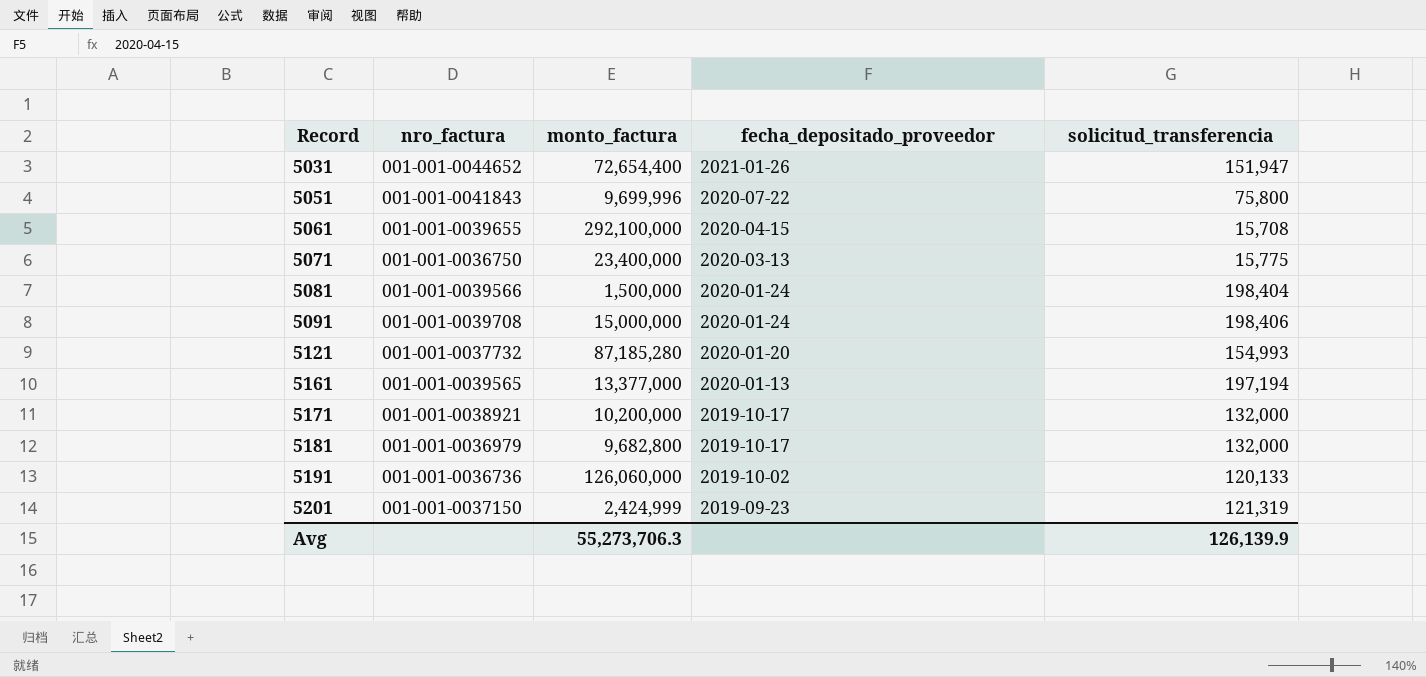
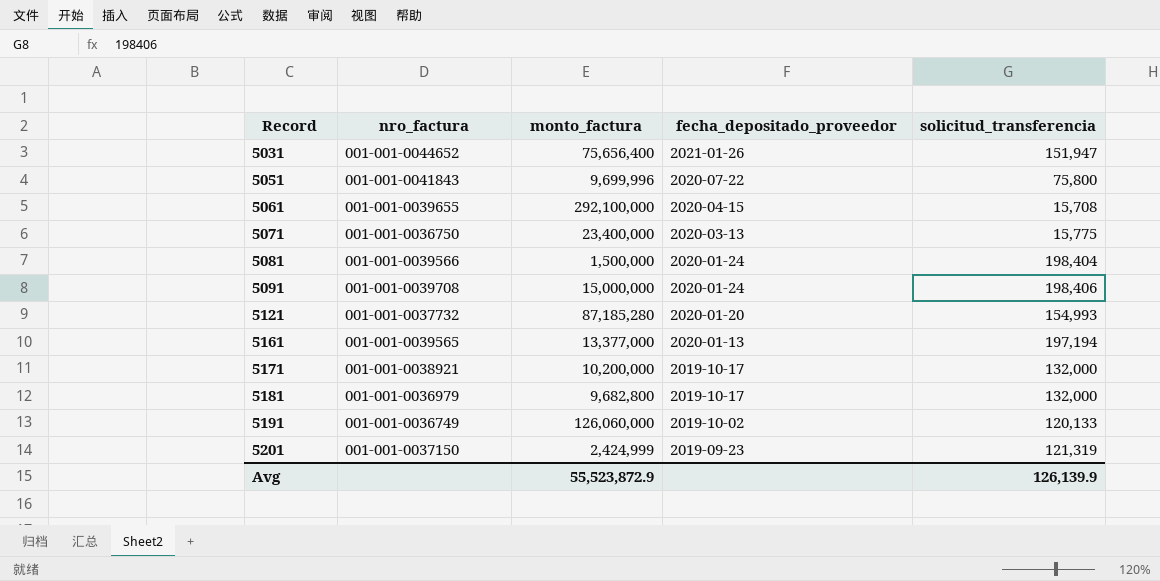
5031 | monto_factura: 72,654,400 -> 75,656,400
5191 | nro_factura: 001-001-0036736 -> 001-001-0036749
Avg | monto_factura: 55,273,706.3 -> 55,523,872.9

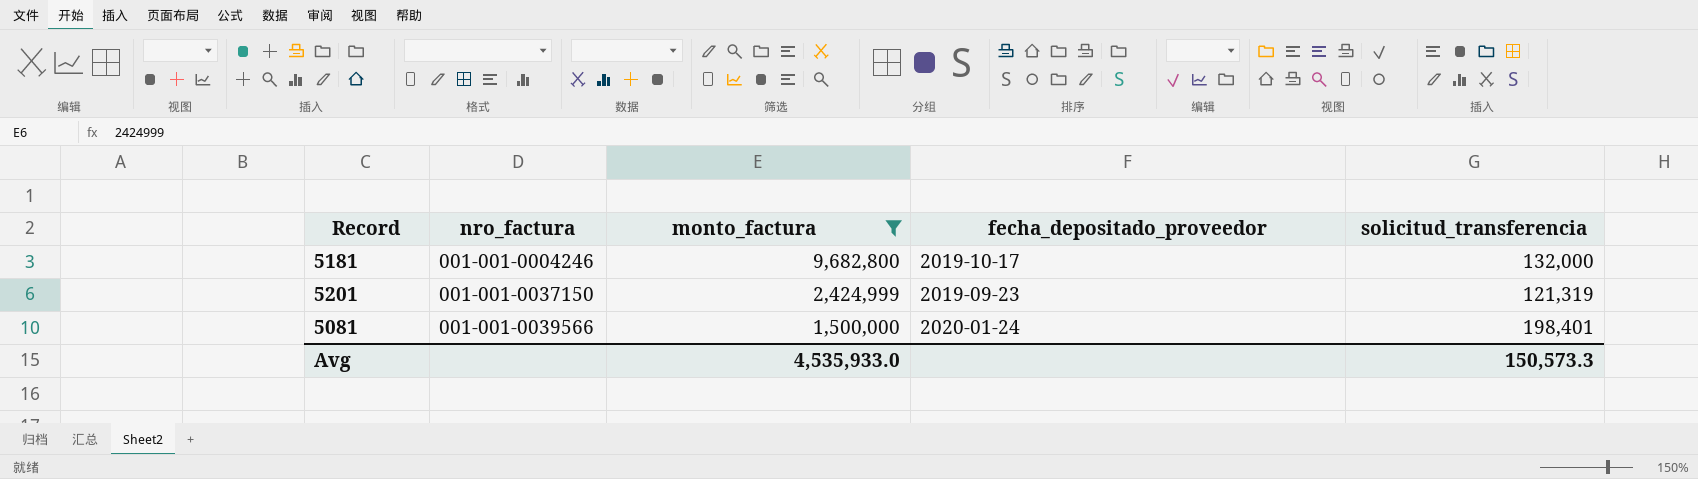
filter: none -> monto_factura <= 9,682,800
row order: Record ascending -> nro_factura ascending
5181 | nro_factura: 001-001-0036979 -> 001-001-0004246
5081 | solicitud_transferencia: 198,404 -> 198,401
Avg | monto_factura: 55,523,872.9 -> 4,535,933.0
Avg | solicitud_transferencia: 126,139.9 -> 150,573.3

